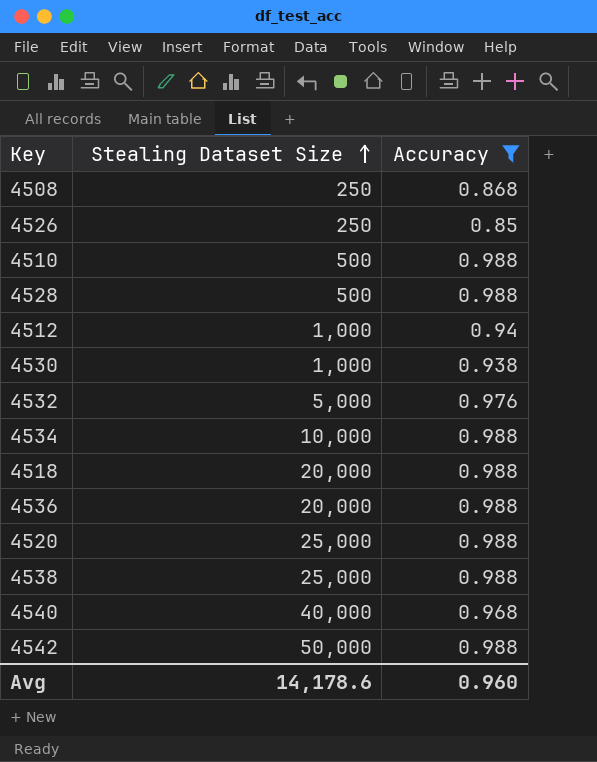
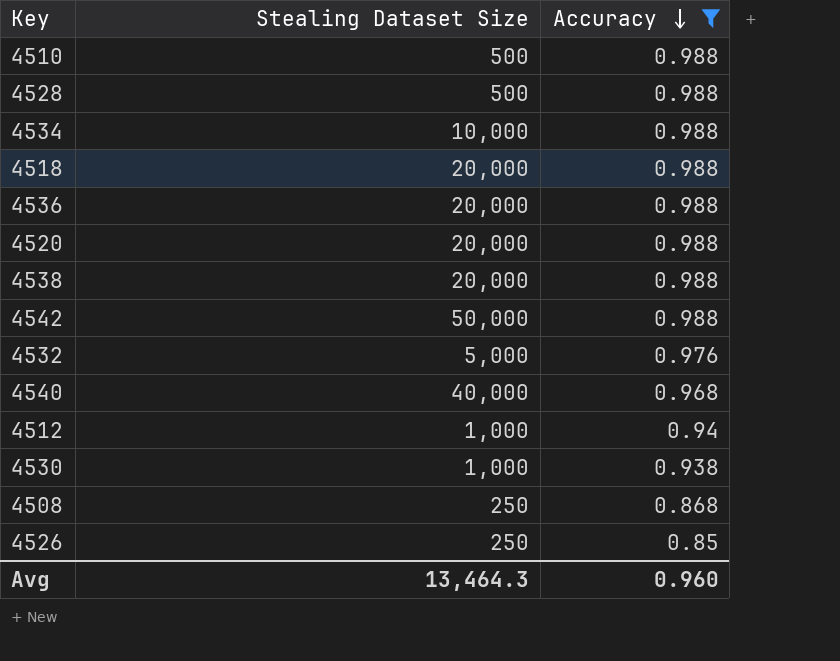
row order: Stealing Dataset Size ascending -> Accuracy descending
4520 | Stealing Dataset Size: 25,000 -> 20,000
4538 | Stealing Dataset Size: 25,000 -> 20,000
Avg | Stealing Dataset Size: 14,178.6 -> 13,464.3

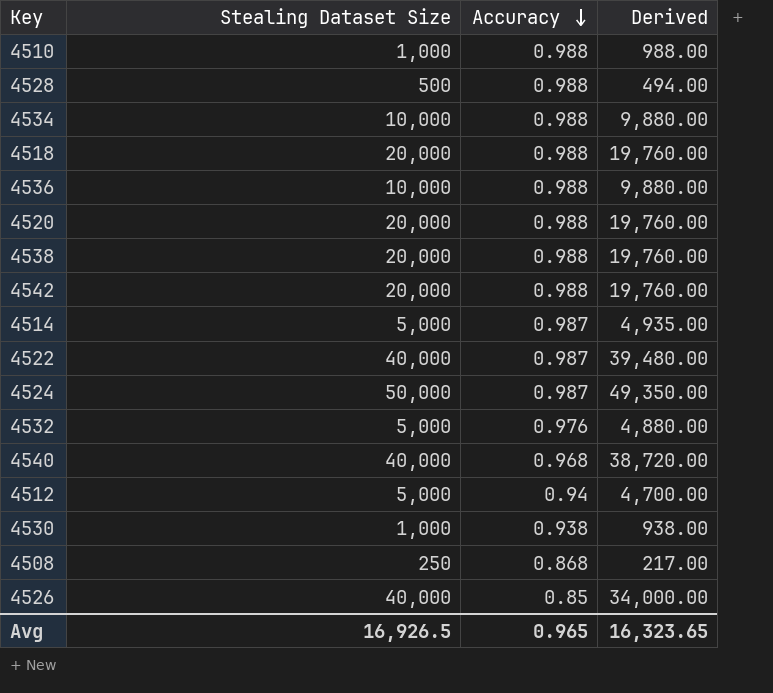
filter: Accuracy != 0.987 -> none
column Derived | formula: none -> [Stealing Dataset Size] * [Accuracy]
4510 | Stealing Dataset Size: 500 -> 1,000
4536 | Stealing Dataset Size: 20,000 -> 10,000
4542 | Stealing Dataset Size: 50,000 -> 20,000
4512 | Stealing Dataset Size: 1,000 -> 5,000
4526 | Stealing Dataset Size: 250 -> 40,000
Avg | Stealing Dataset Size: 13,464.3 -> 16,926.5
Avg | Accuracy: 0.960 -> 0.965

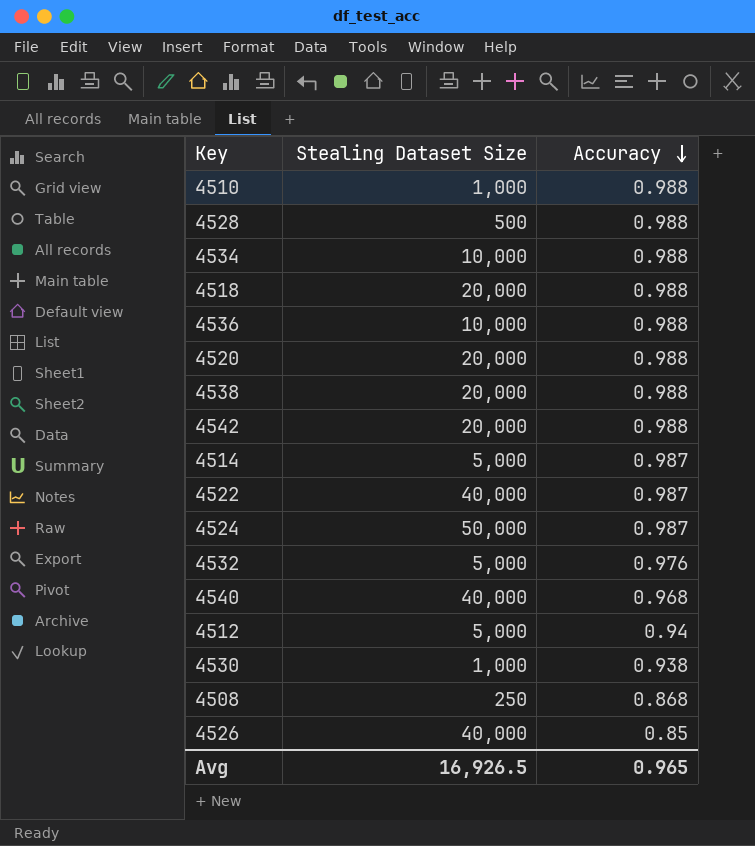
column Derived | formula: [Stealing Dataset Size] * [Accuracy] -> none

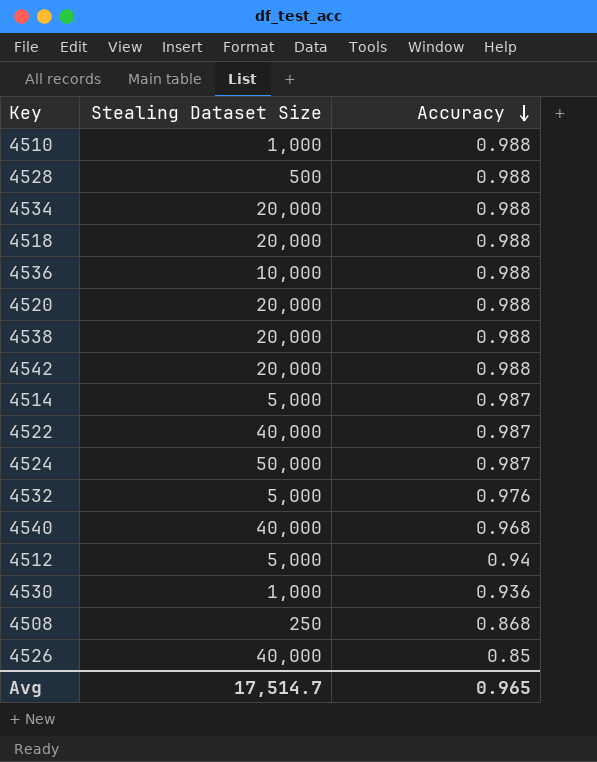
4534 | Stealing Dataset Size: 10,000 -> 20,000
4530 | Accuracy: 0.938 -> 0.936
Avg | Stealing Dataset Size: 16,926.5 -> 17,514.7

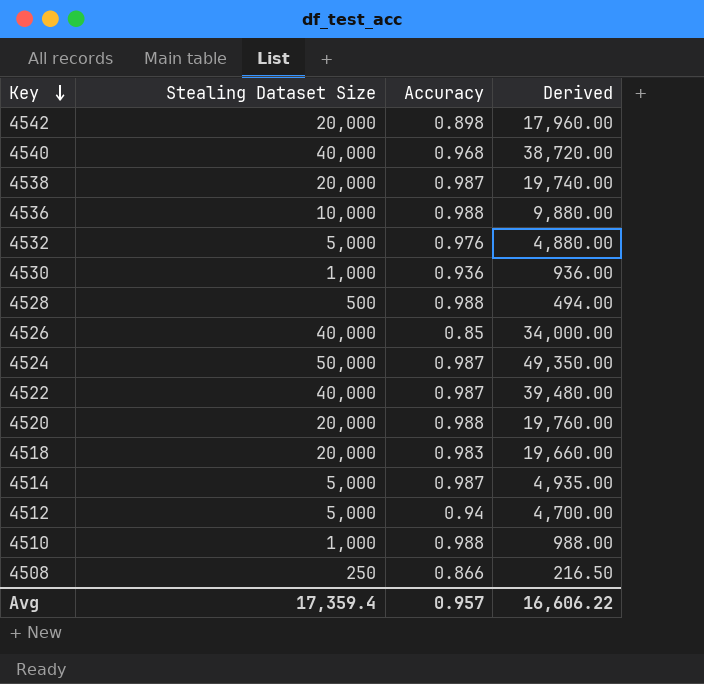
row order: Accuracy descending -> Key descending
column Derived | formula: none -> [Stealing Dataset Size] * [Accuracy]
row 4534: 20,000 | 0.988 -> none
4542 | Accuracy: 0.988 -> 0.898
4538 | Accuracy: 0.988 -> 0.987
4518 | Accuracy: 0.988 -> 0.983
4508 | Accuracy: 0.868 -> 0.866
Avg | Stealing Dataset Size: 17,514.7 -> 17,359.4
Avg | Accuracy: 0.965 -> 0.957

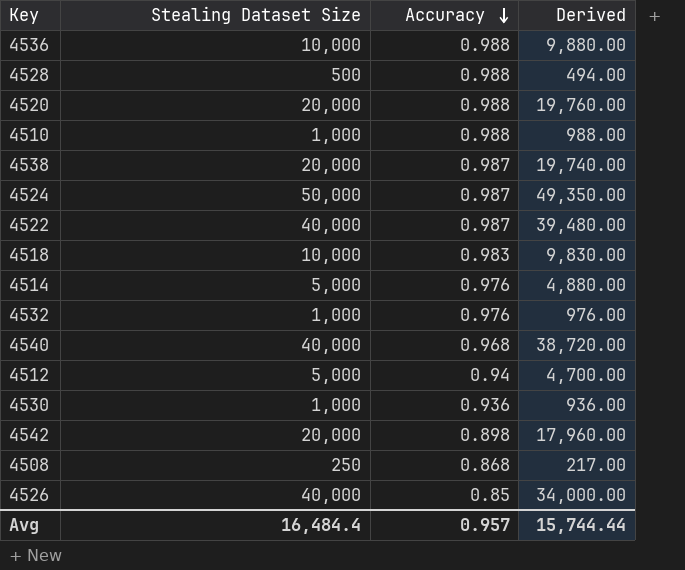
row order: Key descending -> Accuracy descending
4518 | Stealing Dataset Size: 20,000 -> 10,000
4518 | Derived: 19,660.00 -> 9,830.00
4514 | Accuracy: 0.987 -> 0.976
4514 | Derived: 4,935.00 -> 4,880.00
4532 | Stealing Dataset Size: 5,000 -> 1,000
4532 | Derived: 4,880.00 -> 976.00
4508 | Accuracy: 0.866 -> 0.868
4508 | Derived: 216.50 -> 217.00
Avg | Stealing Dataset Size: 17,359.4 -> 16,484.4
Avg | Derived: 16,606.22 -> 15,744.44

